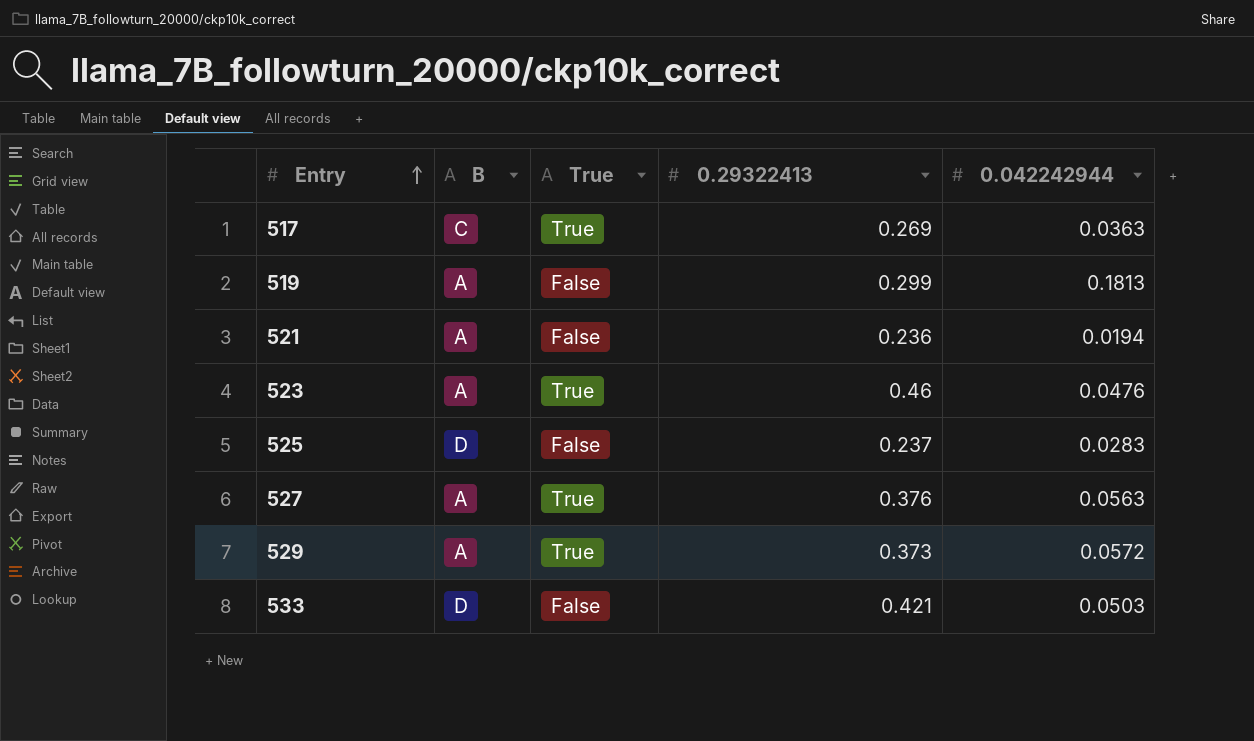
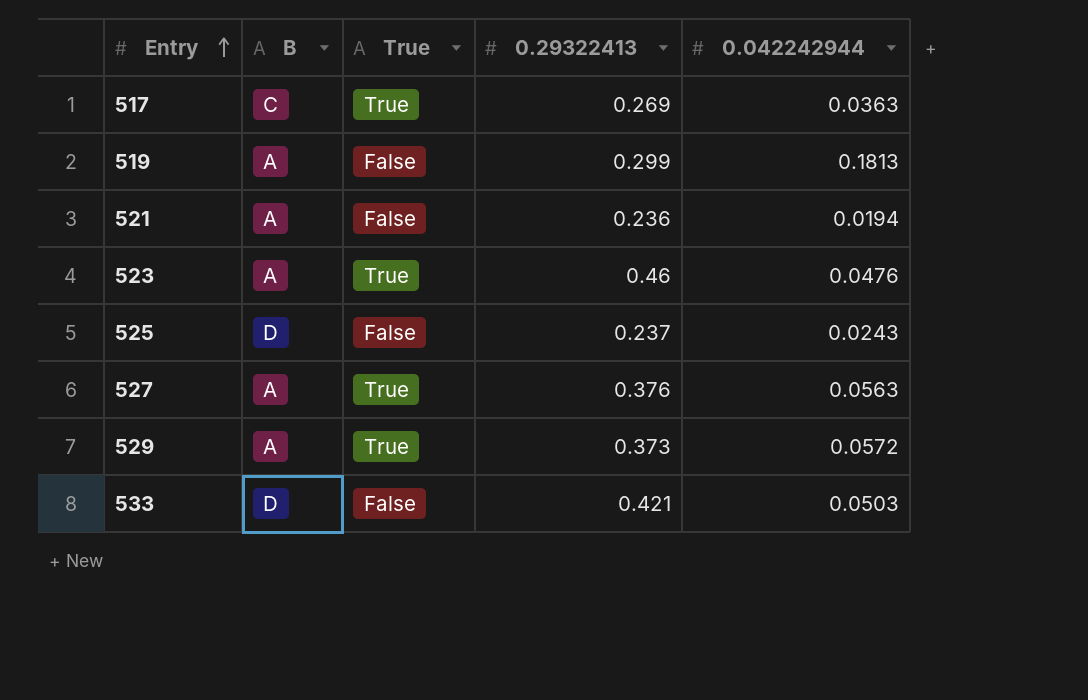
525 | 0.042242944: 0.0283 -> 0.0243

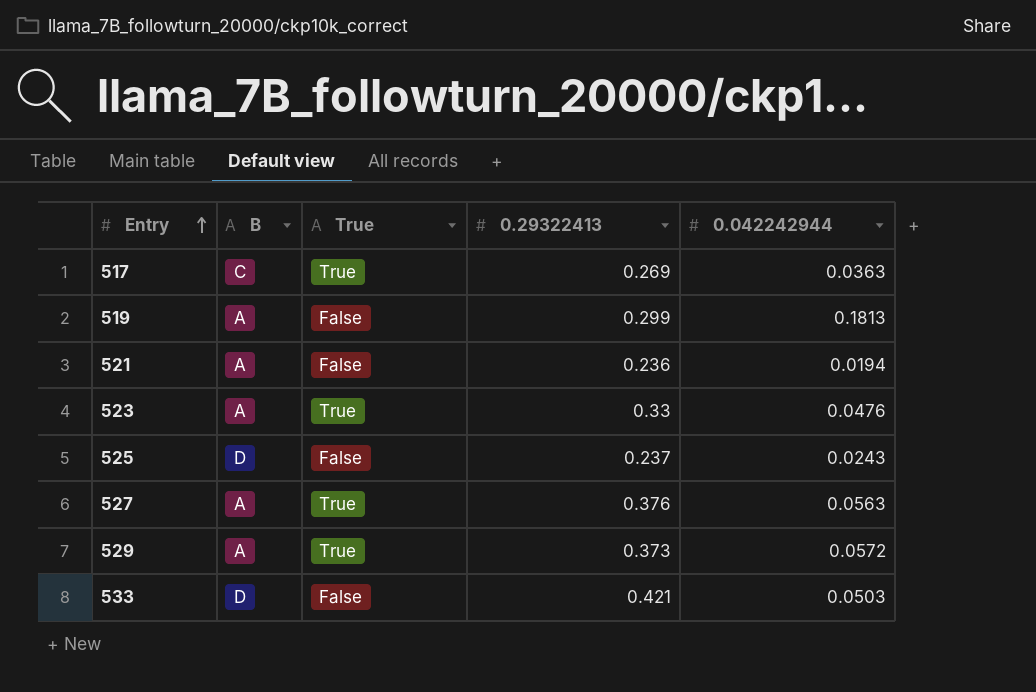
523 | 0.29322413: 0.46 -> 0.33

